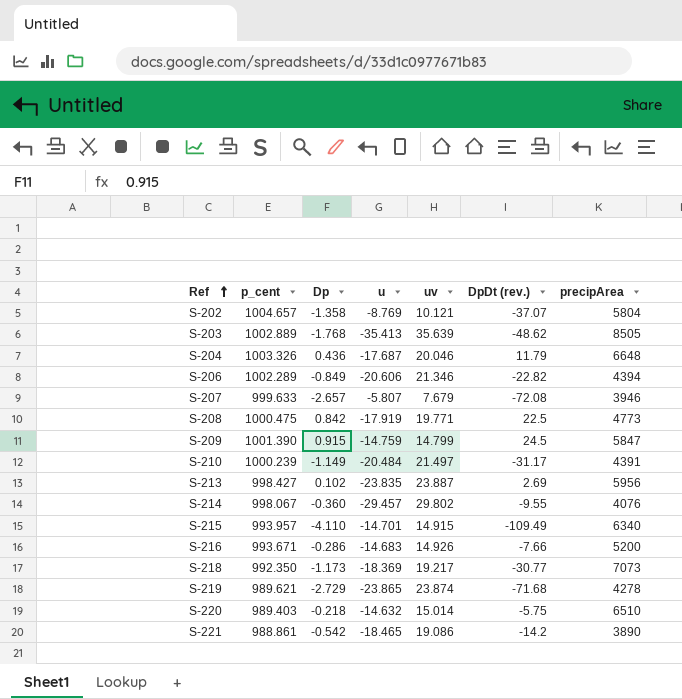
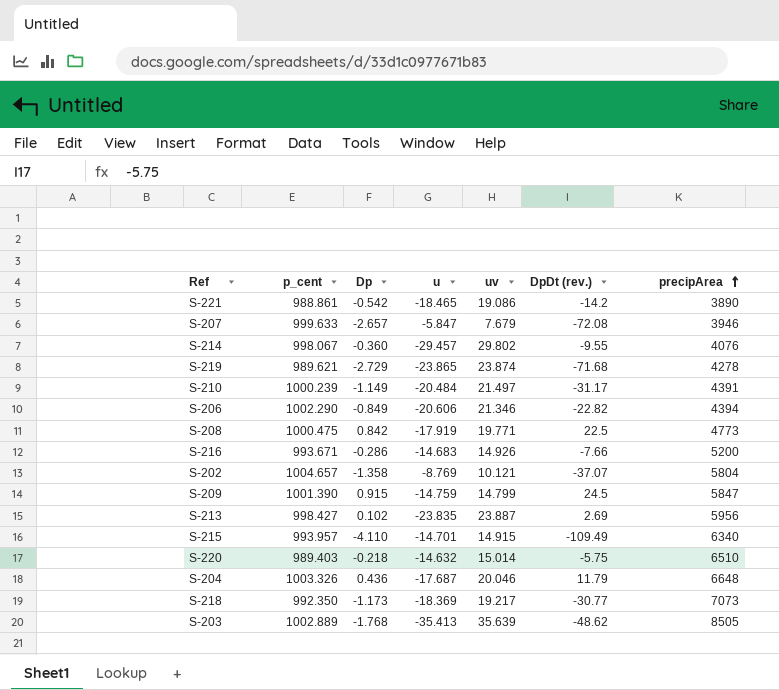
row order: Ref ascending -> precipArea ascending
S-207 | u: -5.807 -> -5.847
S-206 | p_cent: 1002.289 -> 1002.290

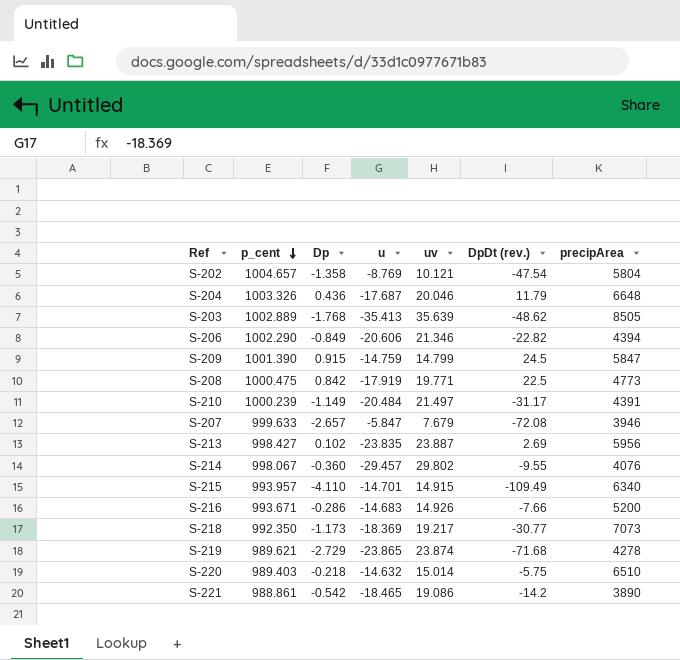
row order: precipArea ascending -> p_cent descending
S-202 | DpDt (rev.): -37.07 -> -47.54

